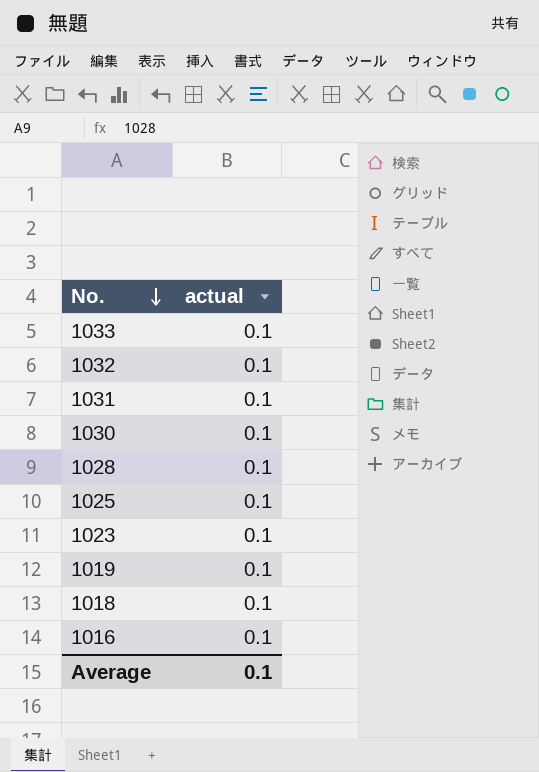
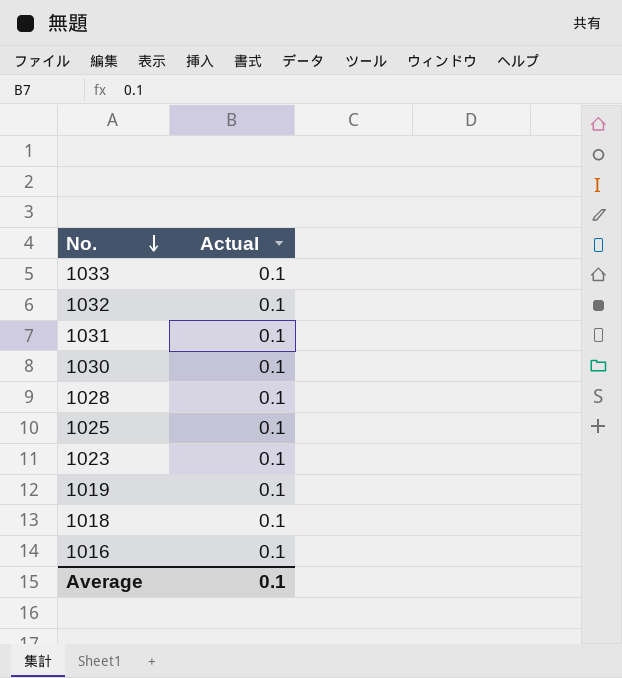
column name: actual -> Actual

